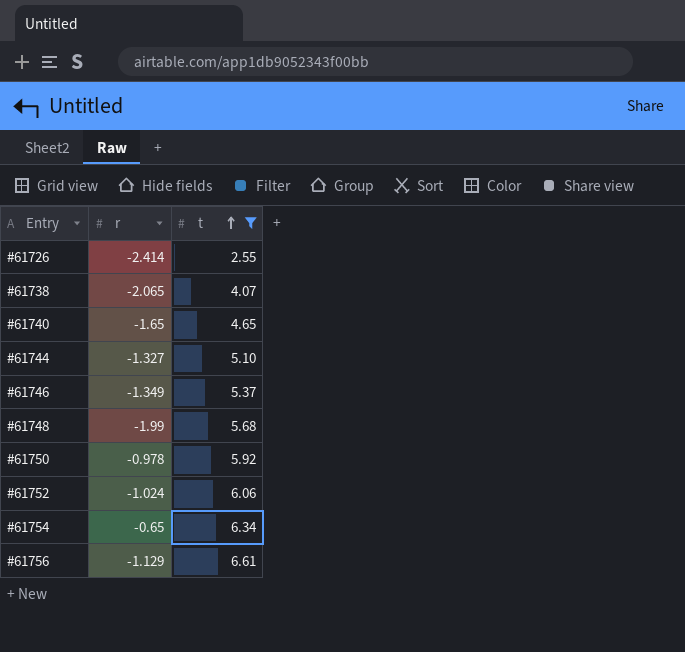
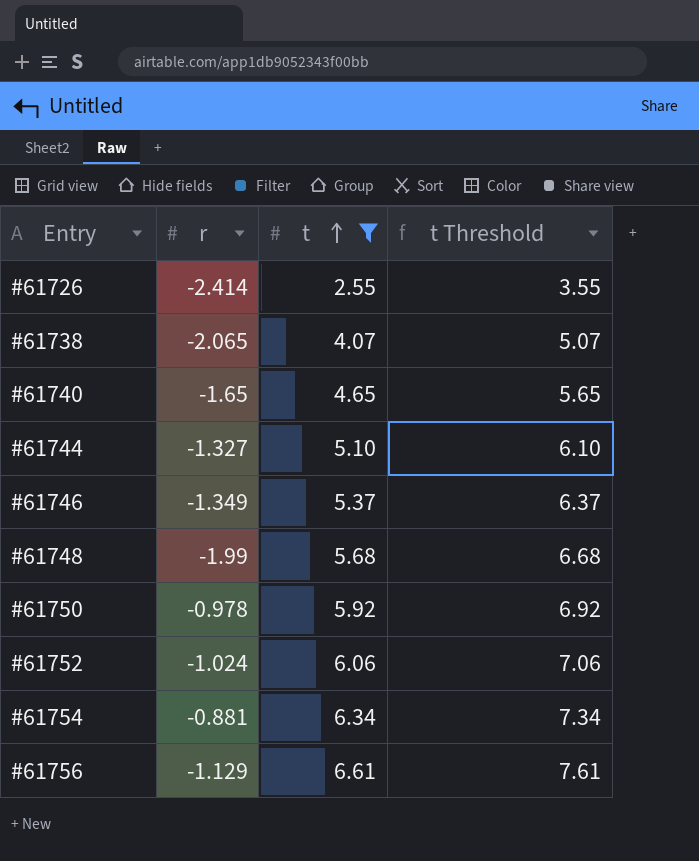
column t Threshold | formula: none -> [t] + 1
#61754 | r: -0.65 -> -0.881

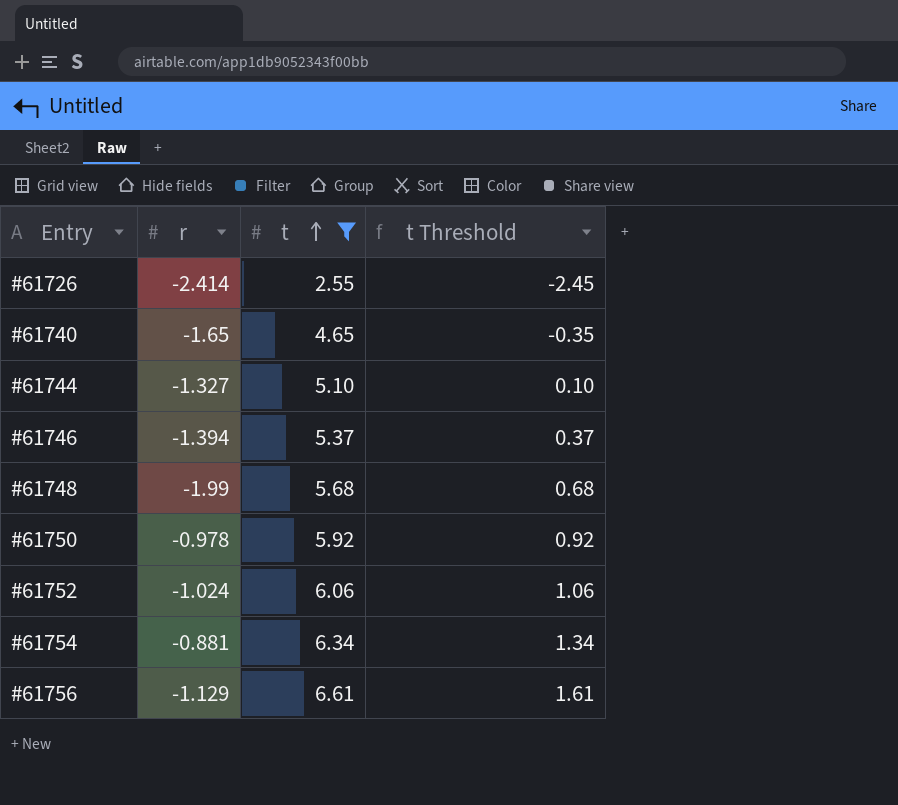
column t Threshold | formula: [t] + 1 -> [t] - 5
row #61738: -2.065 | 4.07 | 5.07 -> none
#61746 | r: -1.349 -> -1.394

